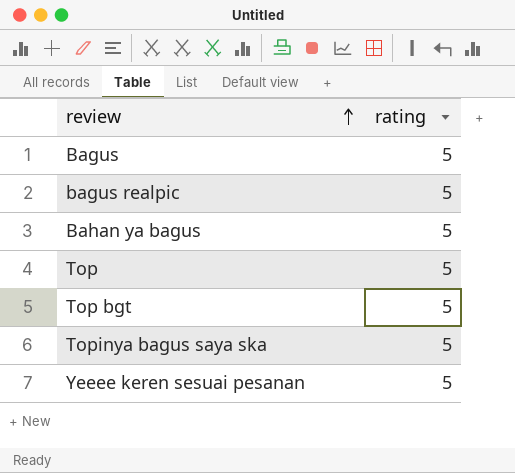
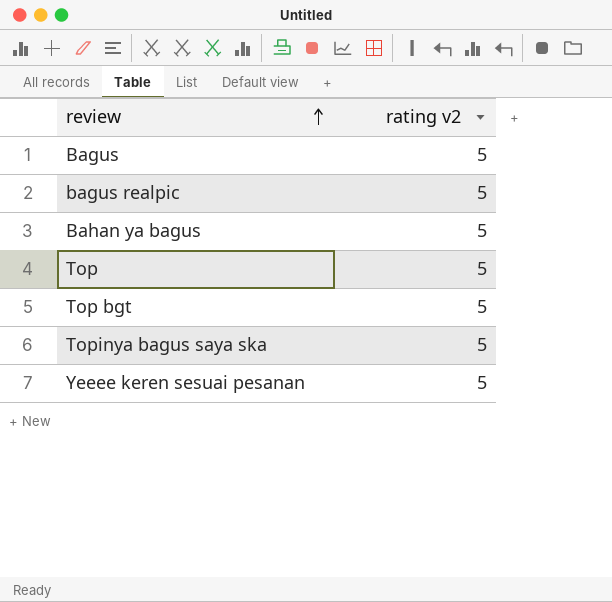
column name: rating -> rating v2

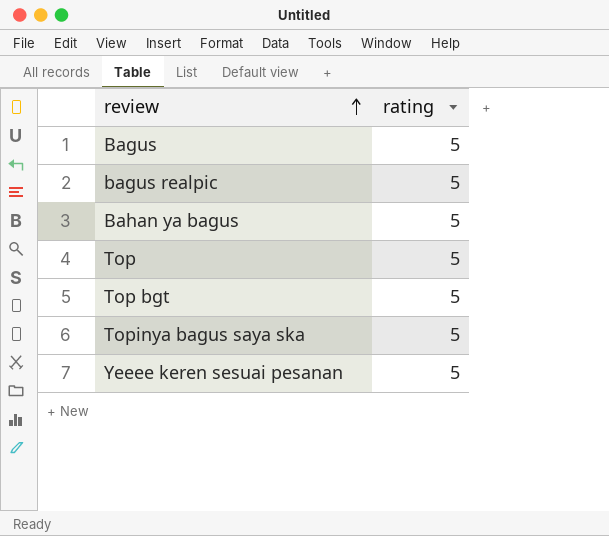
column name: rating v2 -> rating

